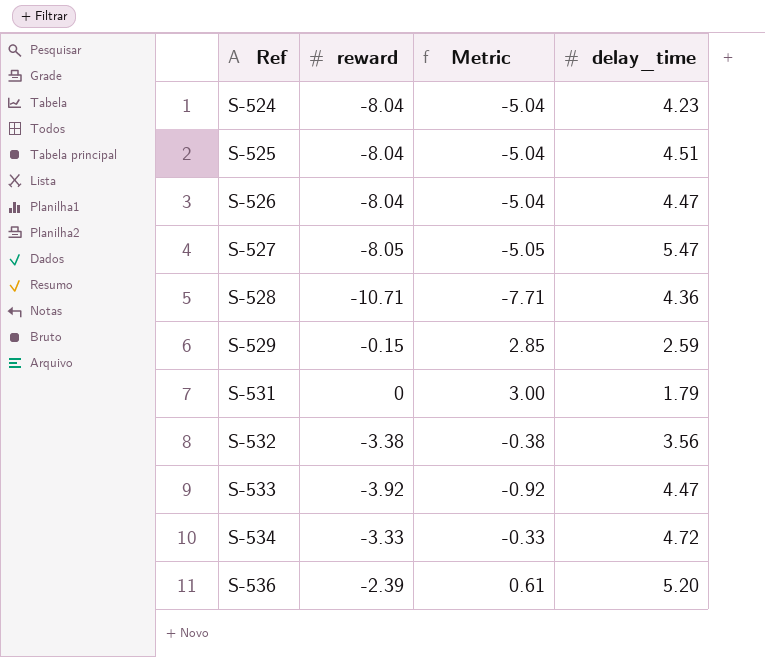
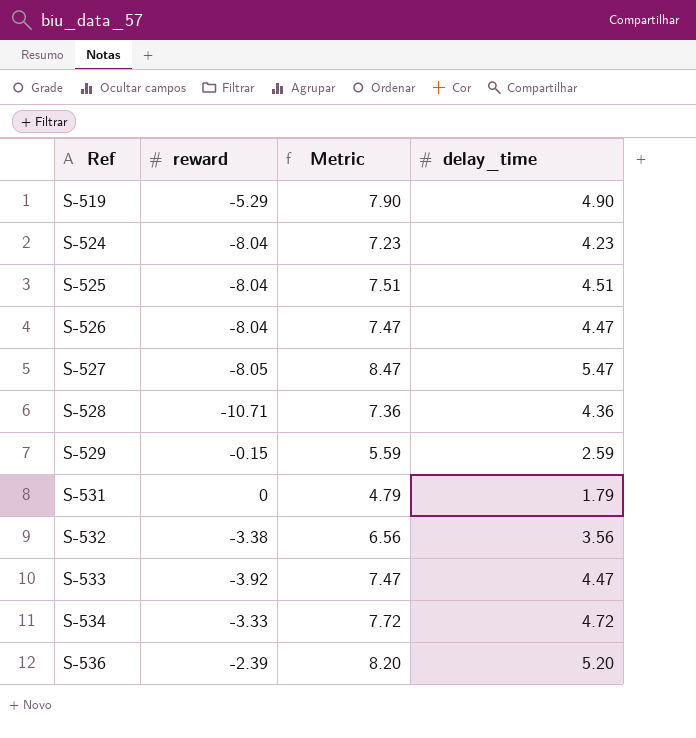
column Metric | formula: [reward] + 3 -> [delay_time] + 3
row S-519: none -> -5.29 | 7.90 | 4.90

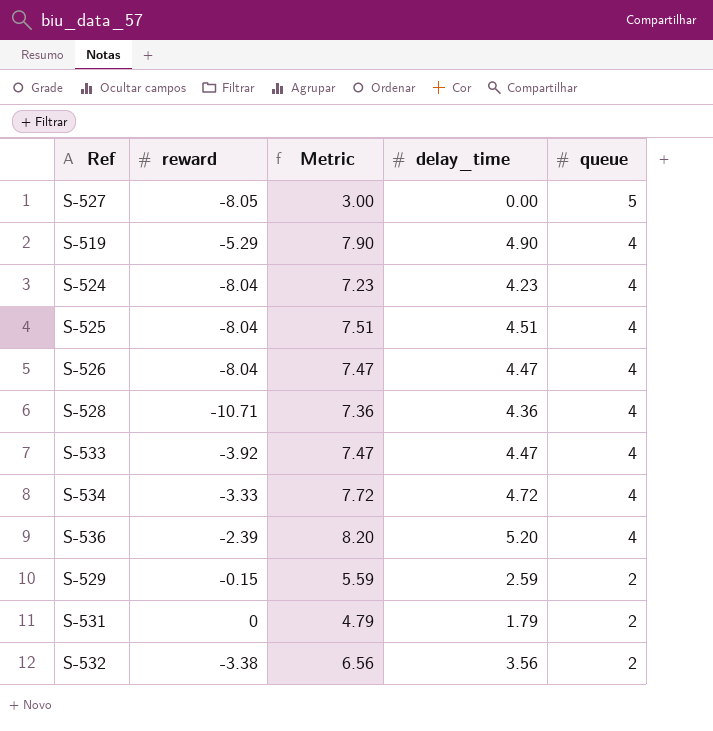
row order: Ref ascending -> queue descending
column queue | position: none -> 5
S-527 | Metric: 8.47 -> 3.00
S-527 | delay_time: 5.47 -> 0.00

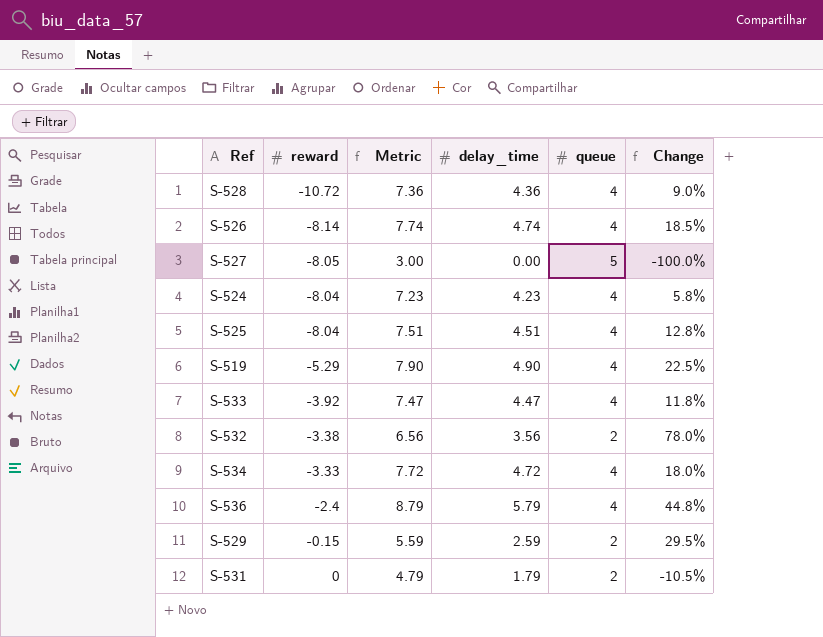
row order: queue descending -> reward ascending
column Change | formula: none -> ([delay_time] - [queue]) / [queue]
S-528 | reward: -10.71 -> -10.72
S-526 | reward: -8.04 -> -8.14
S-526 | Metric: 7.47 -> 7.74
S-526 | delay_time: 4.47 -> 4.74
S-536 | reward: -2.39 -> -2.4
S-536 | Metric: 8.20 -> 8.79
S-536 | delay_time: 5.20 -> 5.79

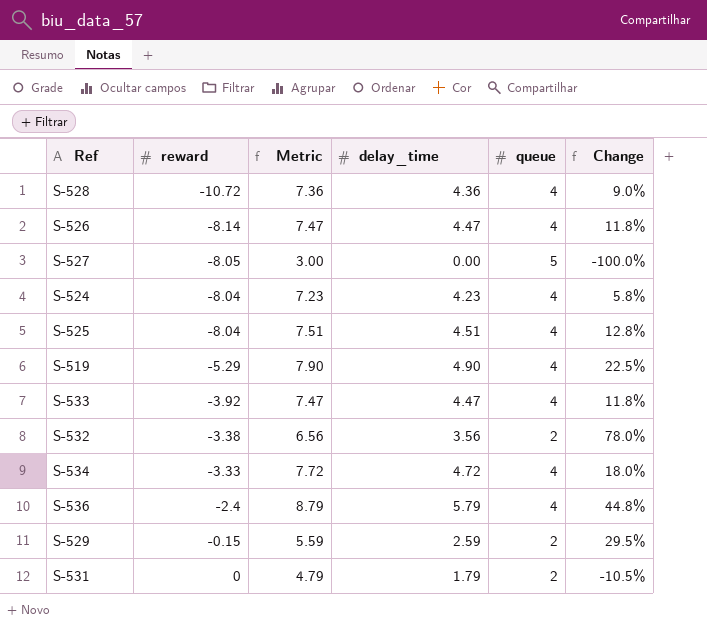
S-526 | Metric: 7.74 -> 7.47
S-526 | delay_time: 4.74 -> 4.47
S-526 | Change: 18.5% -> 11.8%

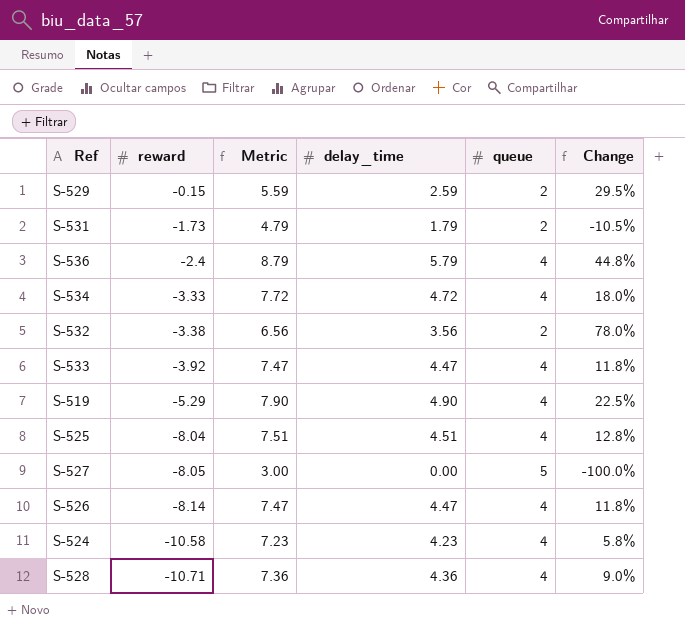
row order: reward ascending -> reward descending
S-531 | reward: 0 -> -1.73
S-524 | reward: -8.04 -> -10.58
S-528 | reward: -10.72 -> -10.71

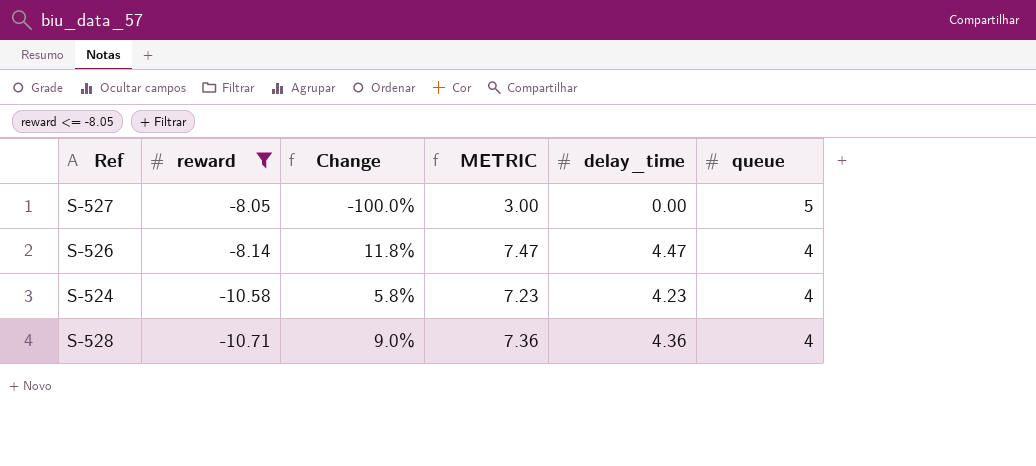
filter: none -> reward <= -8.05
column Change | position: 6 -> 3
column name: Metric -> METRIC

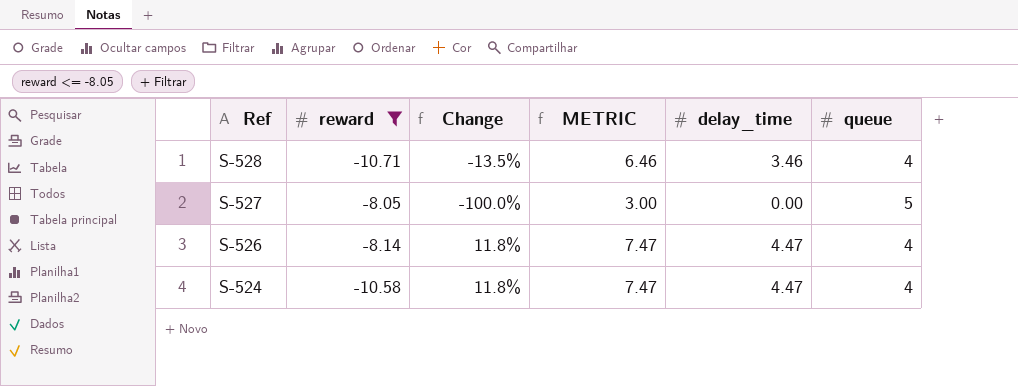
row order: reward descending -> Ref descending
S-528 | Change: 9.0% -> -13.5%
S-528 | METRIC: 7.36 -> 6.46
S-528 | delay_time: 4.36 -> 3.46
S-524 | Change: 5.8% -> 11.8%
S-524 | METRIC: 7.23 -> 7.47
S-524 | delay_time: 4.23 -> 4.47

